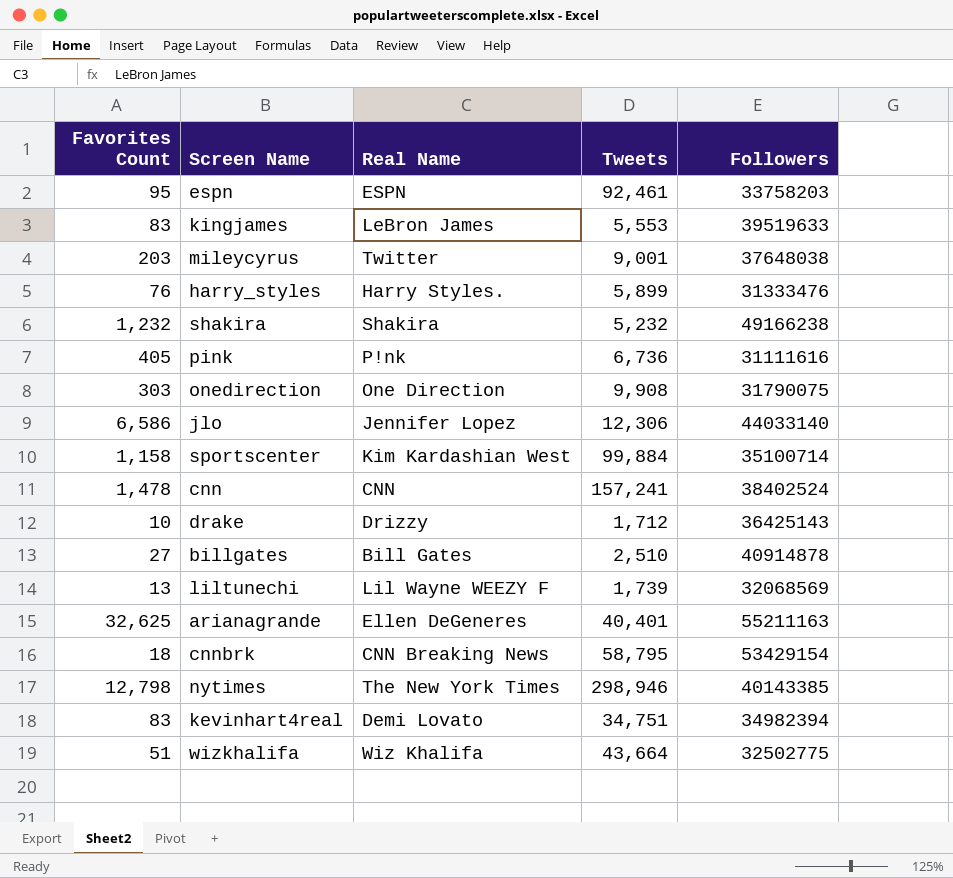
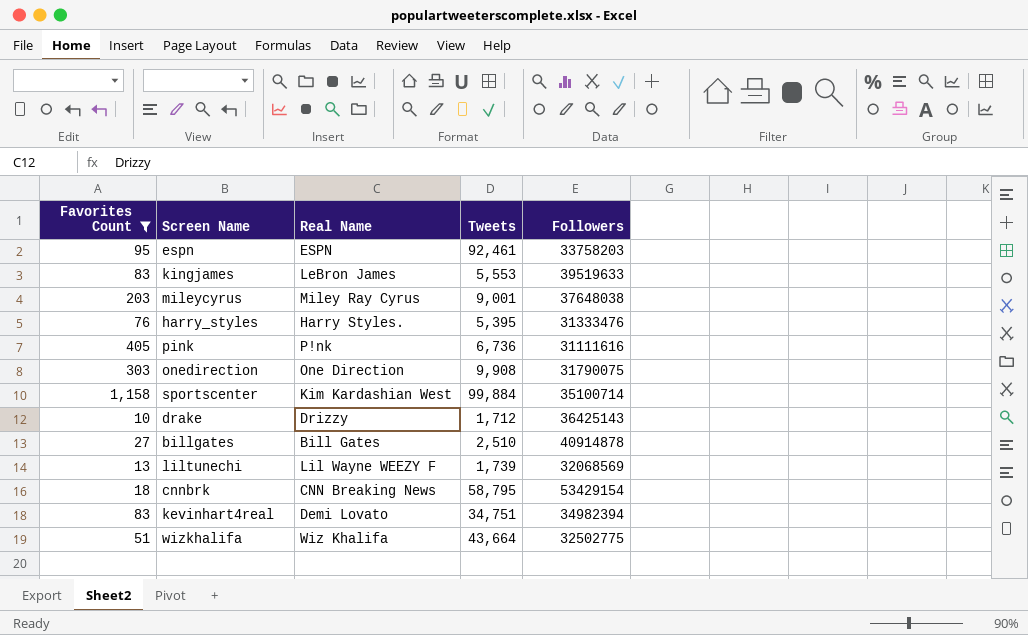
filter: none -> Favorites Count <= 1,158
mileycyrus | Real Name: Twitter -> Miley Ray Cyrus
harry_styles | Tweets: 5,899 -> 5,395

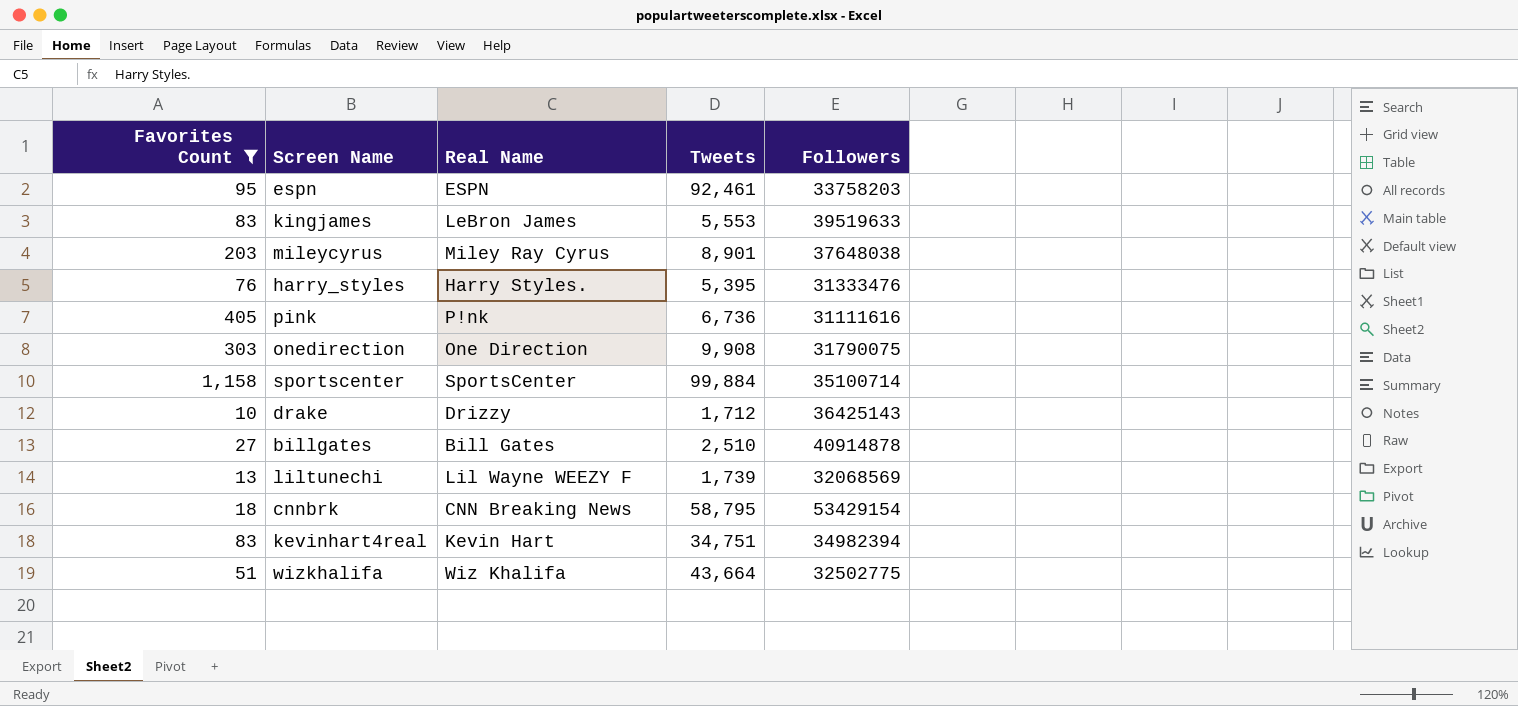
mileycyrus | Tweets: 9,001 -> 8,901
sportscenter | Real Name: Kim Kardashian West -> SportsCenter
kevinhart4real | Real Name: Demi Lovato -> Kevin Hart

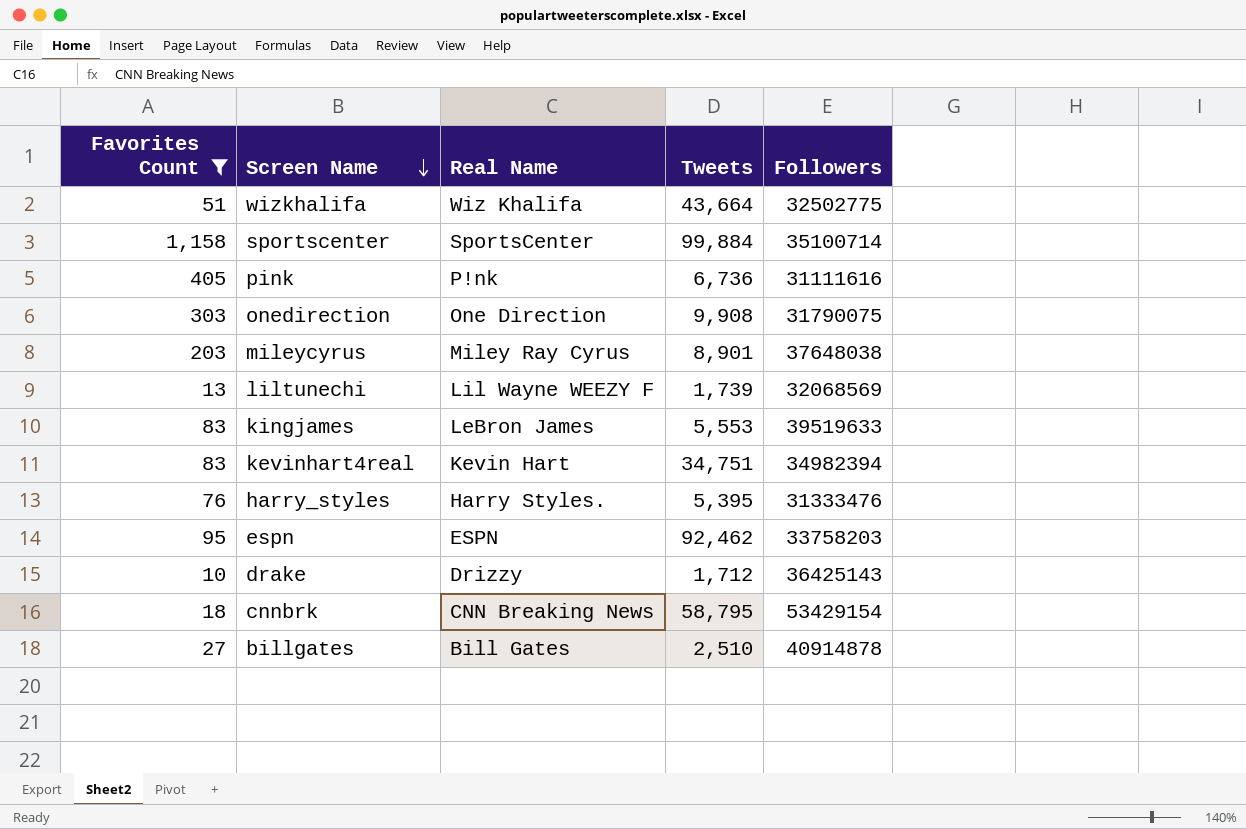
row order: none -> Screen Name descending
espn | Tweets: 92,461 -> 92,462

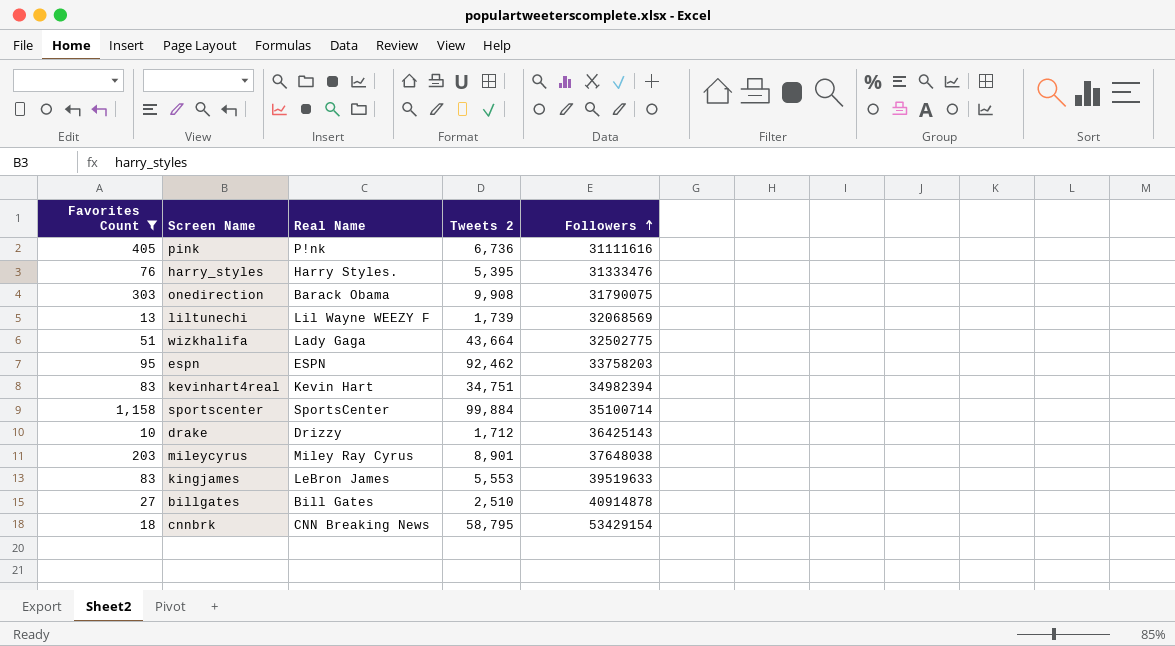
row order: Screen Name descending -> Followers ascending
column name: Tweets -> Tweets 2
onedirection | Real Name: One Direction -> Barack Obama
wizkhalifa | Real Name: Wiz Khalifa -> Lady Gaga

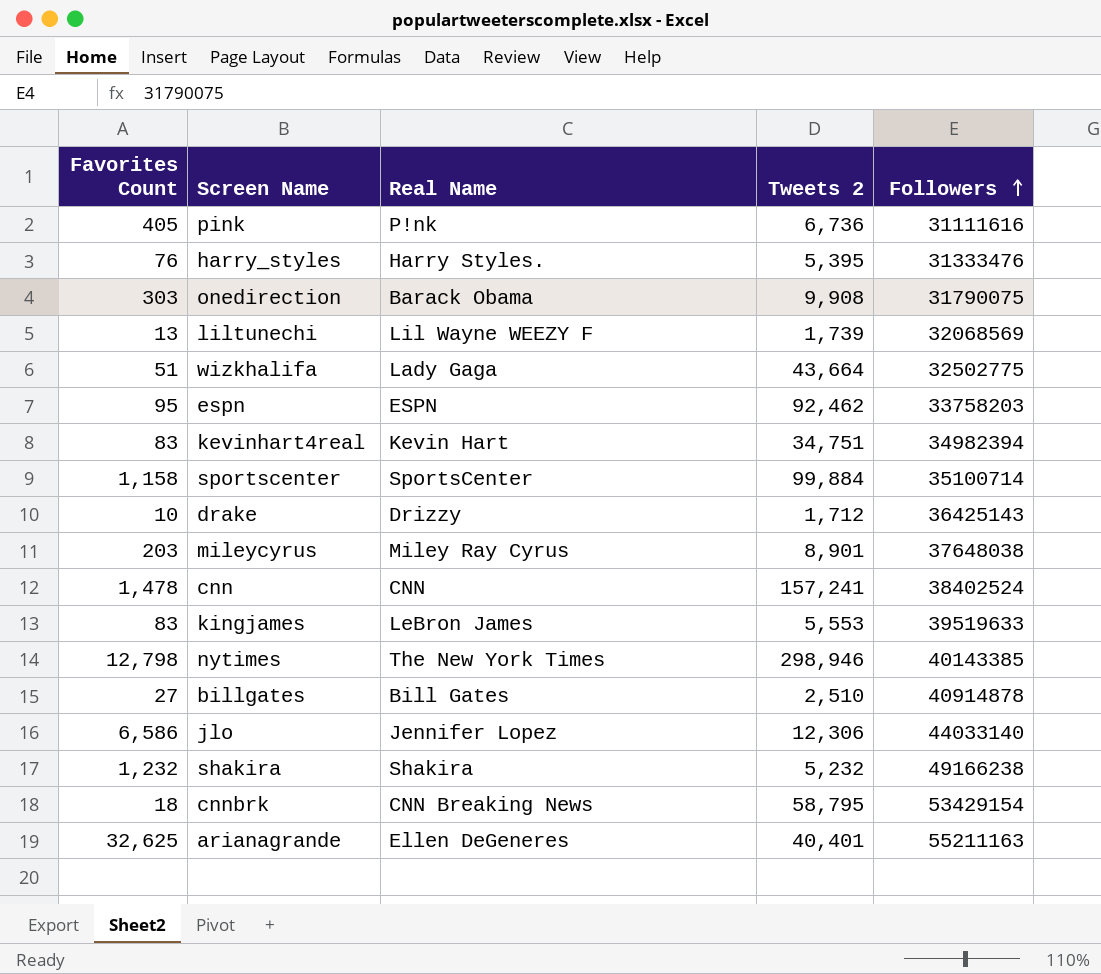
filter: Favorites Count <= 1,158 -> none

